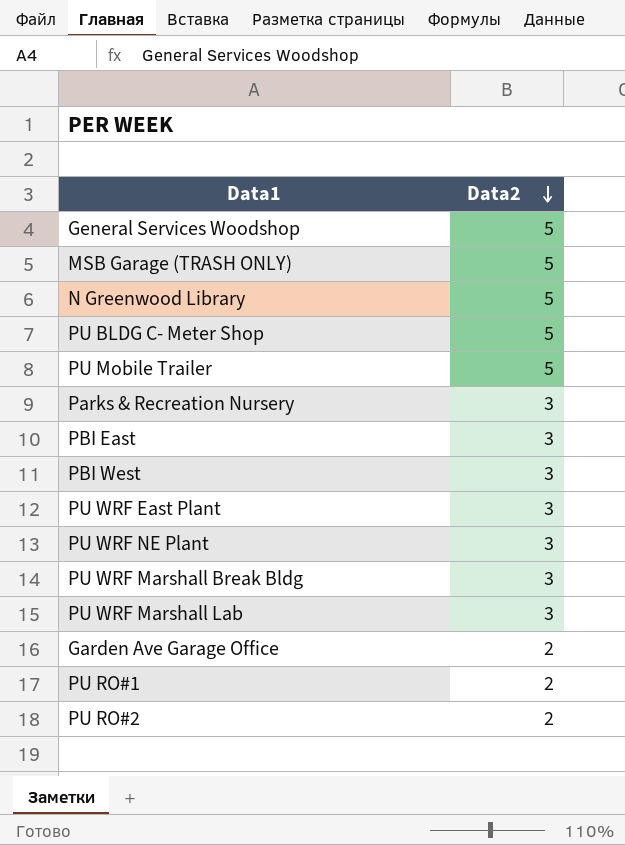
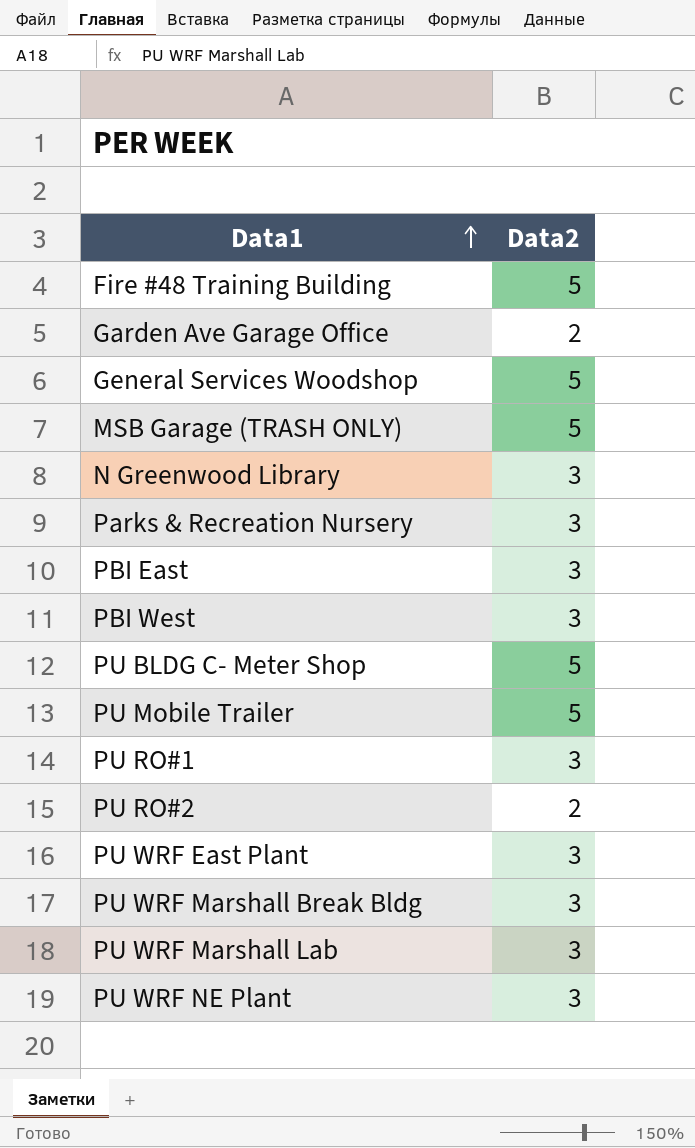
row order: Data2 descending -> Data1 ascending
row Fire #48 Training Building: none -> 5
N Greenwood Library | Data2: 5 -> 3
PU RO#1 | Data2: 2 -> 3

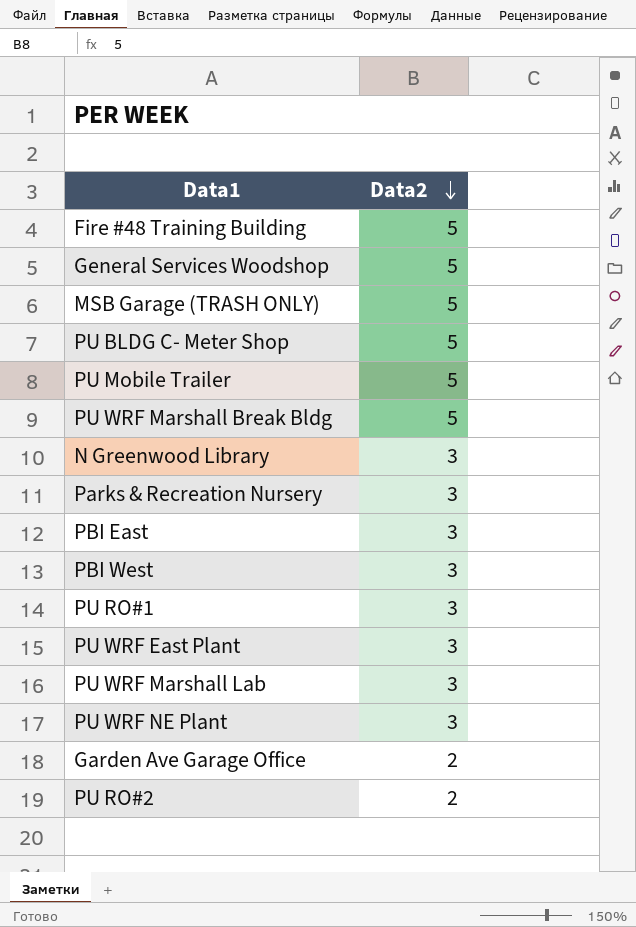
row order: Data1 ascending -> Data2 descending
PU WRF Marshall Break Bldg | Data2: 3 -> 5

